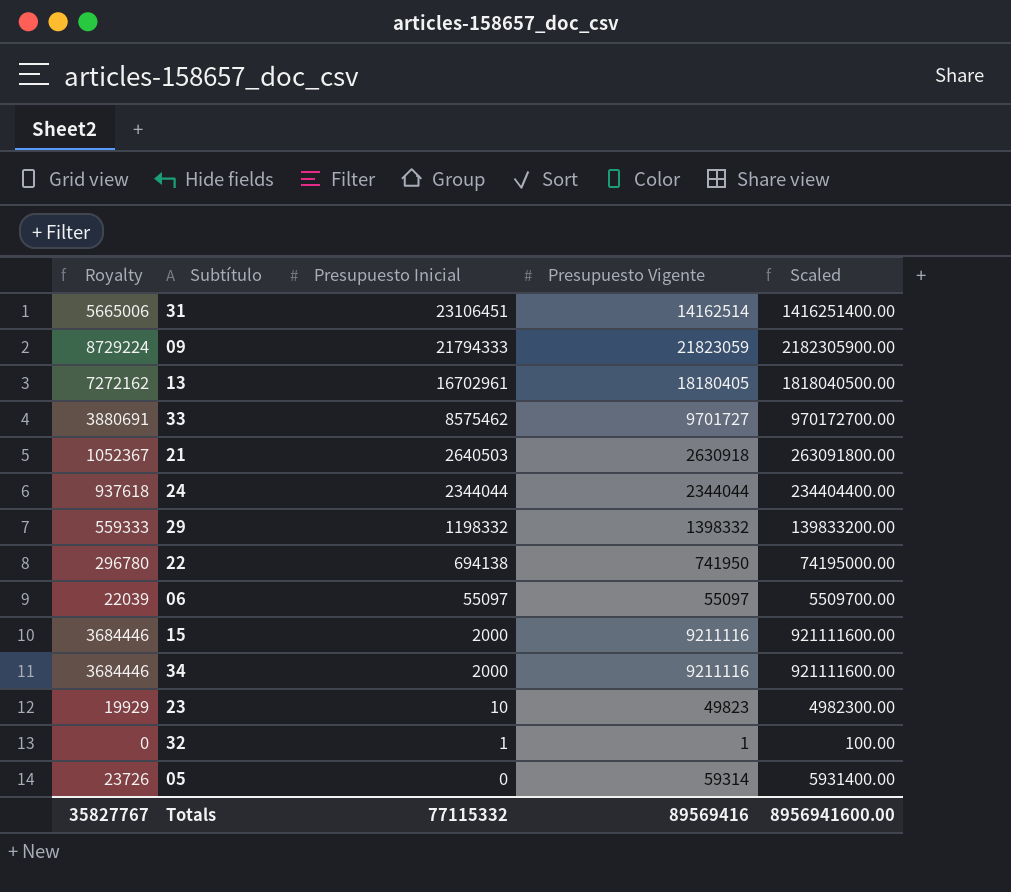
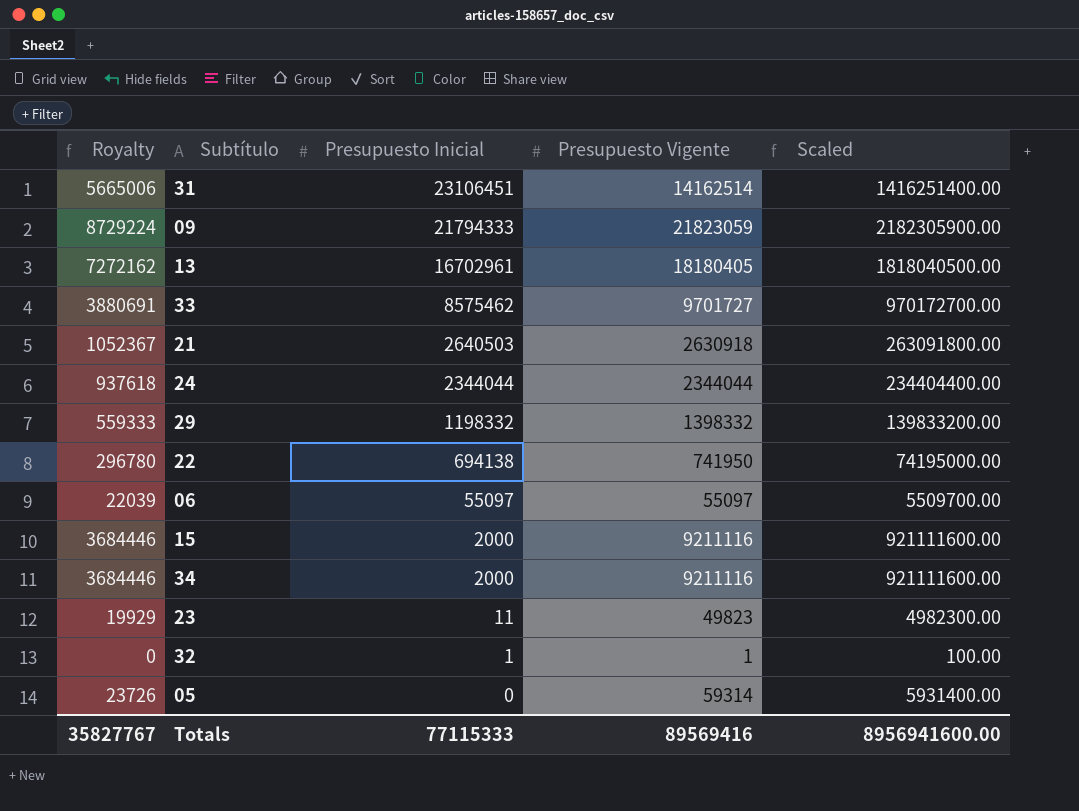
23 | Presupuesto Inicial: 10 -> 11
Totals | Presupuesto Inicial: 77115332 -> 77115333

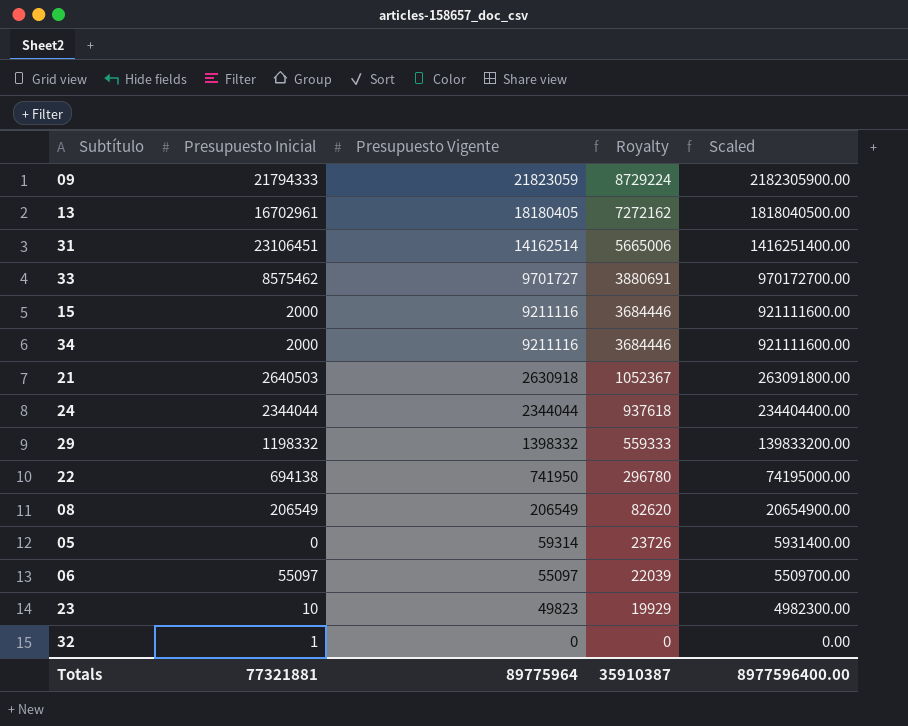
row order: Presupuesto Inicial descending -> Presupuesto Vigente descending
column Royalty | position: 1 -> 4
row 08: none -> 206549 | 206549 | 82620 | 20654900.00
23 | Presupuesto Inicial: 11 -> 10
32 | Presupuesto Vigente: 1 -> 0
32 | Scaled: 100.00 -> 0.00
Totals | Presupuesto Inicial: 77115333 -> 77321881
Totals | Presupuesto Vigente: 89569416 -> 89775964
Totals | Royalty: 35827767 -> 35910387
Totals | Scaled: 8956941600.00 -> 8977596400.00

